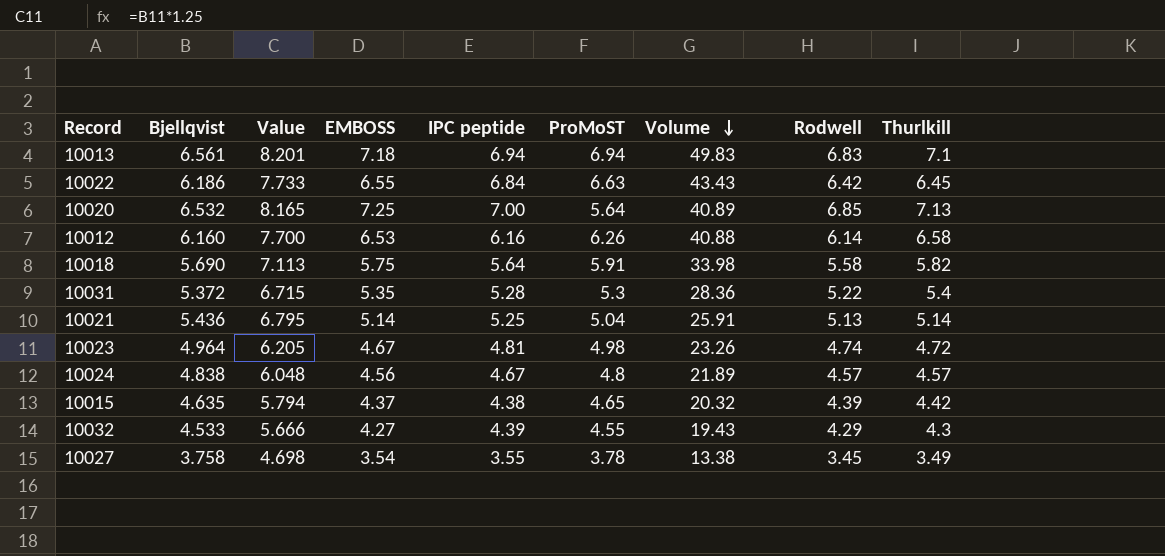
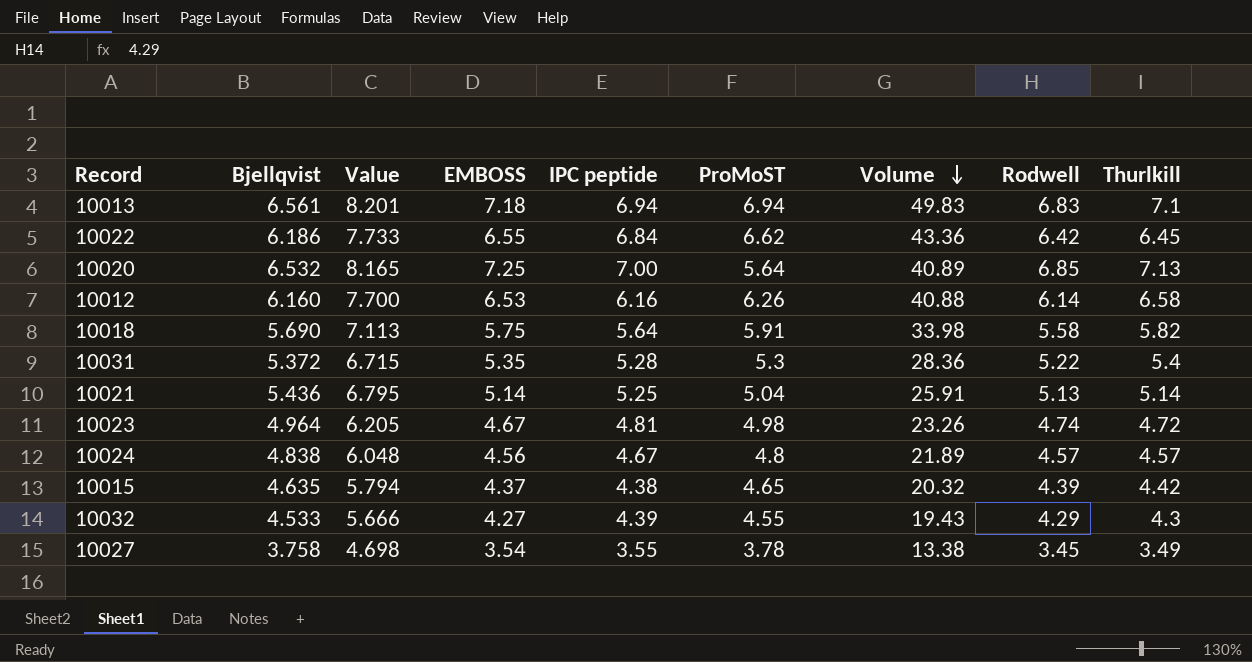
10022 | ProMoST: 6.63 -> 6.62
10022 | Volume: 43.43 -> 43.36

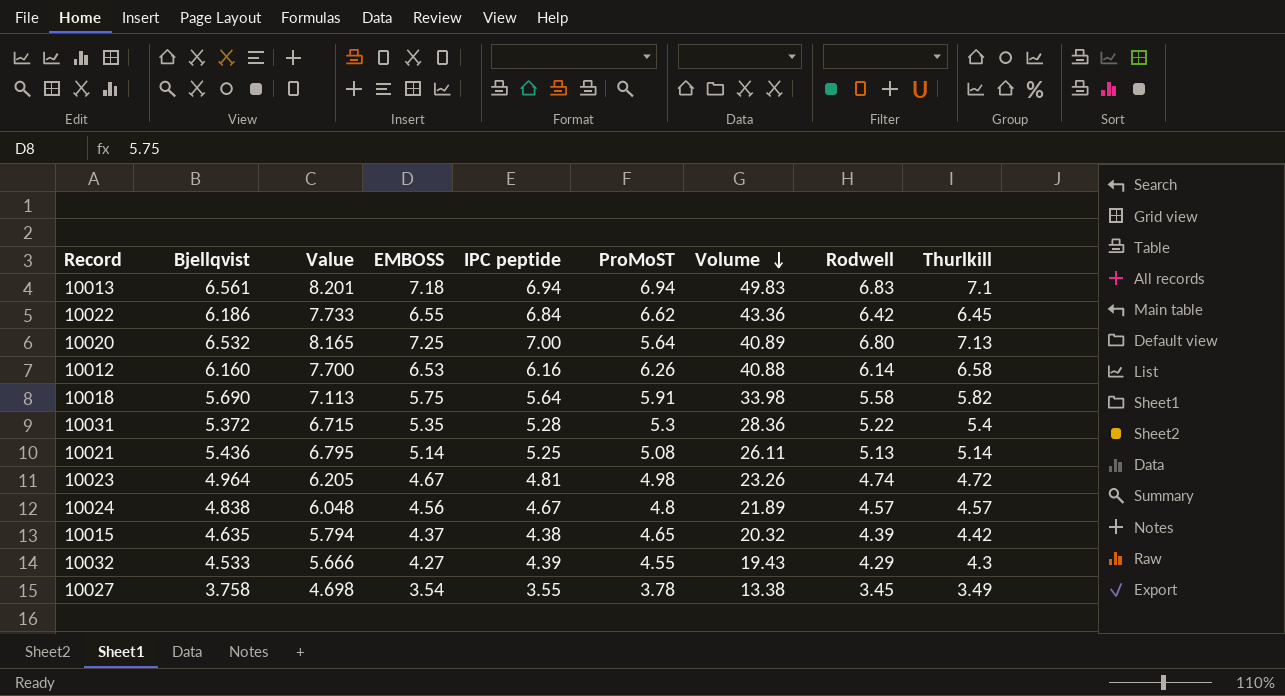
10020 | Rodwell: 6.85 -> 6.80
10021 | ProMoST: 5.04 -> 5.08
10021 | Volume: 25.91 -> 26.11

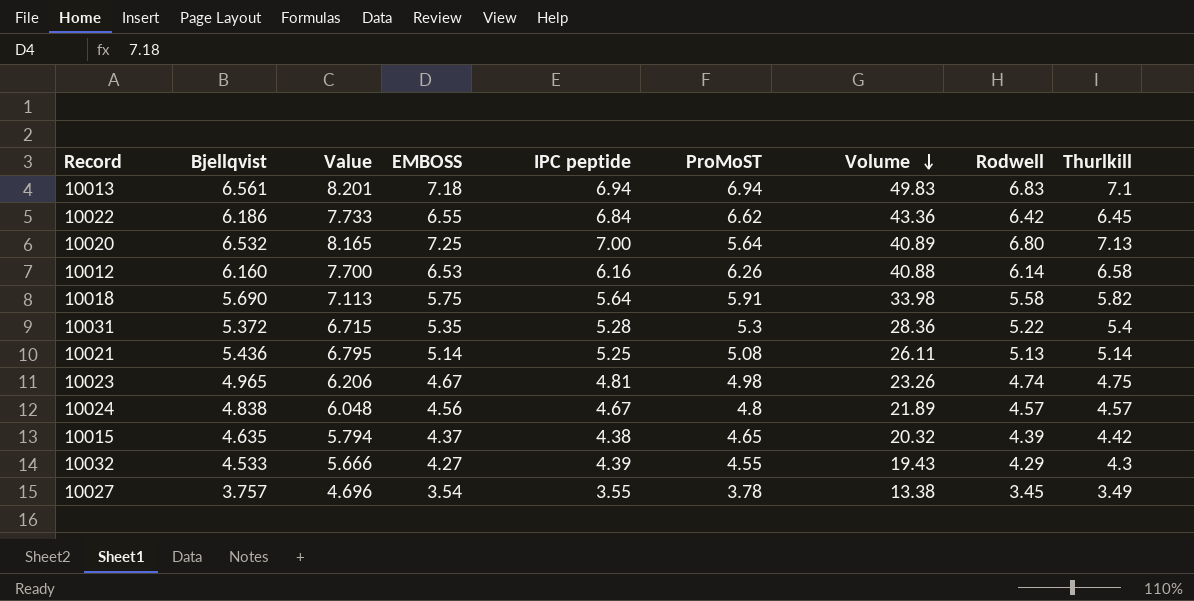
10023 | Bjellqvist: 4.964 -> 4.965
10023 | Value: 6.205 -> 6.206
10023 | Thurlkill: 4.72 -> 4.75
10027 | Bjellqvist: 3.758 -> 3.757
10027 | Value: 4.698 -> 4.696

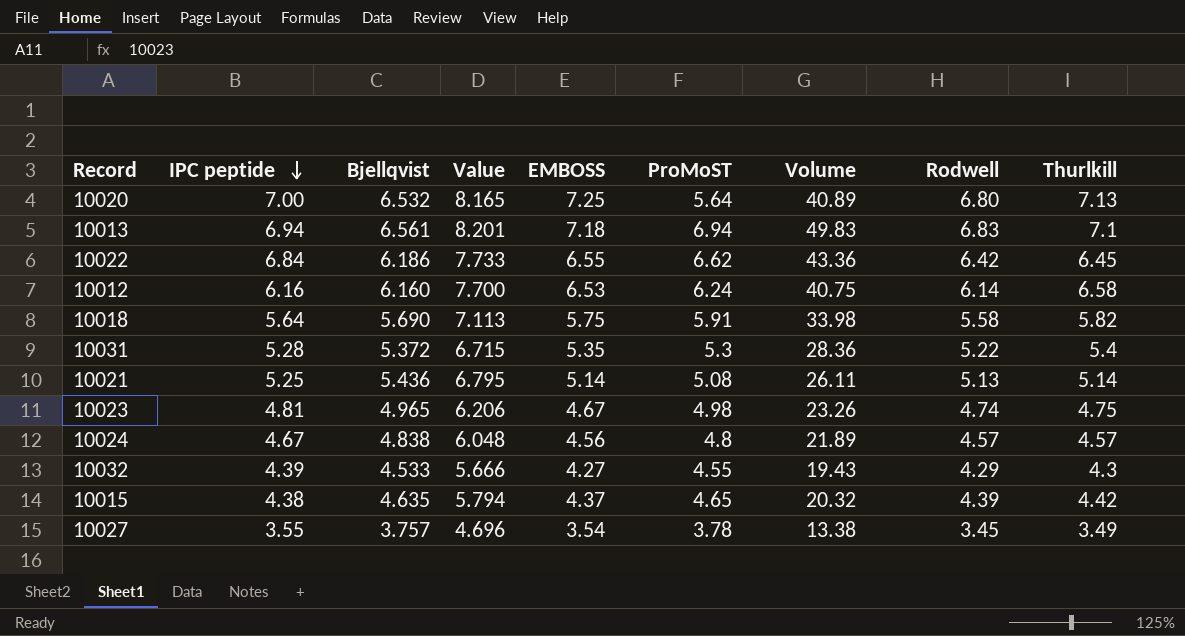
row order: Volume descending -> IPC peptide descending
column IPC peptide | position: 5 -> 2
10012 | ProMoST: 6.26 -> 6.24
10012 | Volume: 40.88 -> 40.75

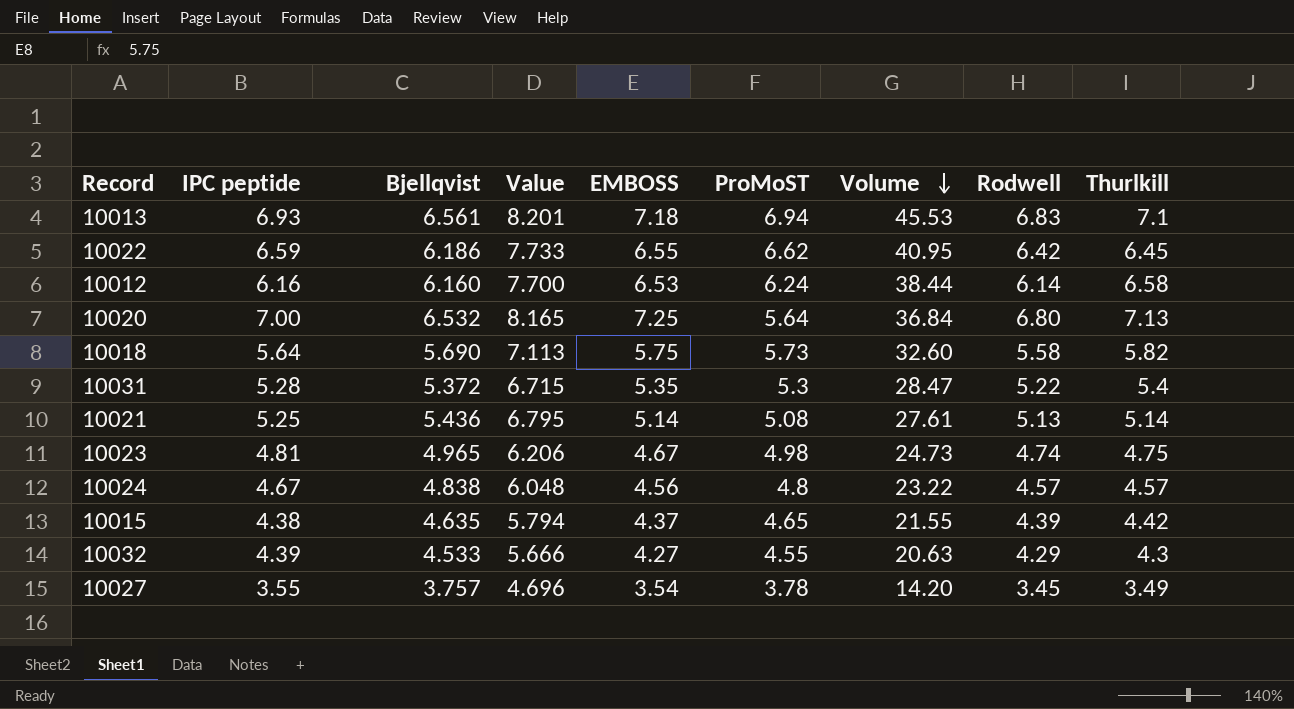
row order: IPC peptide descending -> Volume descending
column Volume | formula: [EMBOSS] * [ProMoST] -> [Bjellqvist] * [ProMoST]
10013 | IPC peptide: 6.94 -> 6.93
10022 | IPC peptide: 6.84 -> 6.59
10018 | ProMoST: 5.91 -> 5.73

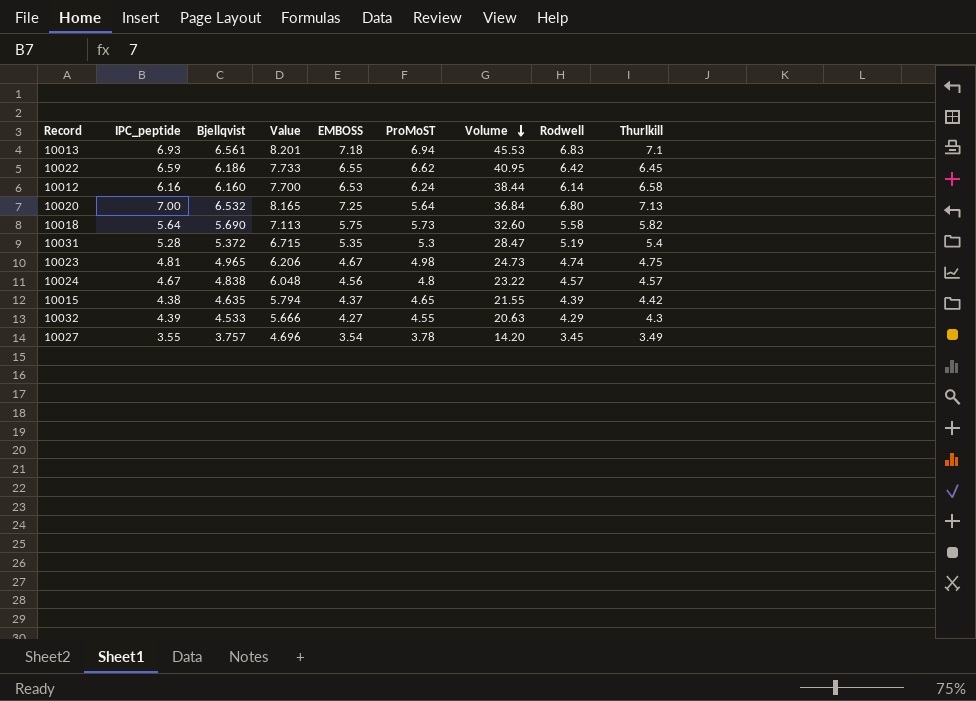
column name: IPC peptide -> IPC_peptide
row 10021: 5.25 | 5.436 | 6.795 | 5.14 | 5.08 | 27.61 | 5.13 | 5.14 -> none
10031 | Rodwell: 5.22 -> 5.19

